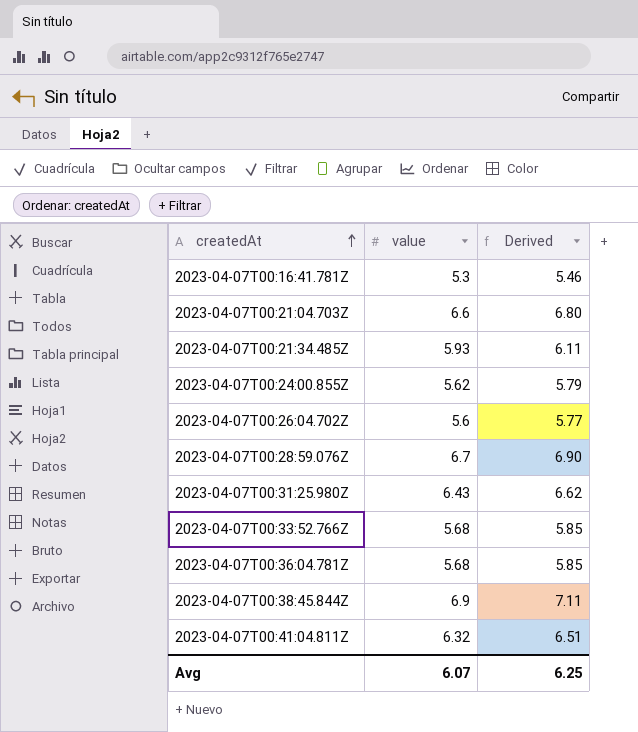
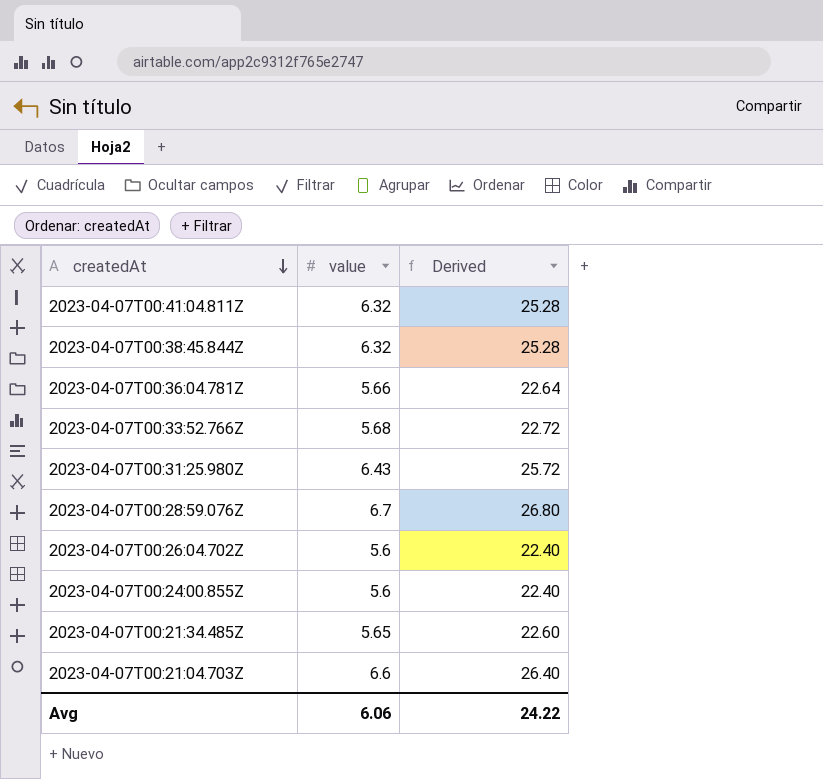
row order: createdAt ascending -> createdAt descending
column Derived | formula: [value] * 1.03 -> [value] * 4
row 2023-04-07T00:16:41.781Z: 5.3 | 5.46 -> none
2023-04-07T00:38:45.844Z | value: 6.9 -> 6.32
2023-04-07T00:36:04.781Z | value: 5.68 -> 5.66
2023-04-07T00:24:00.855Z | value: 5.62 -> 5.6
2023-04-07T00:21:34.485Z | value: 5.93 -> 5.65
Avg | value: 6.07 -> 6.06
Avg | Derived: 6.25 -> 24.22

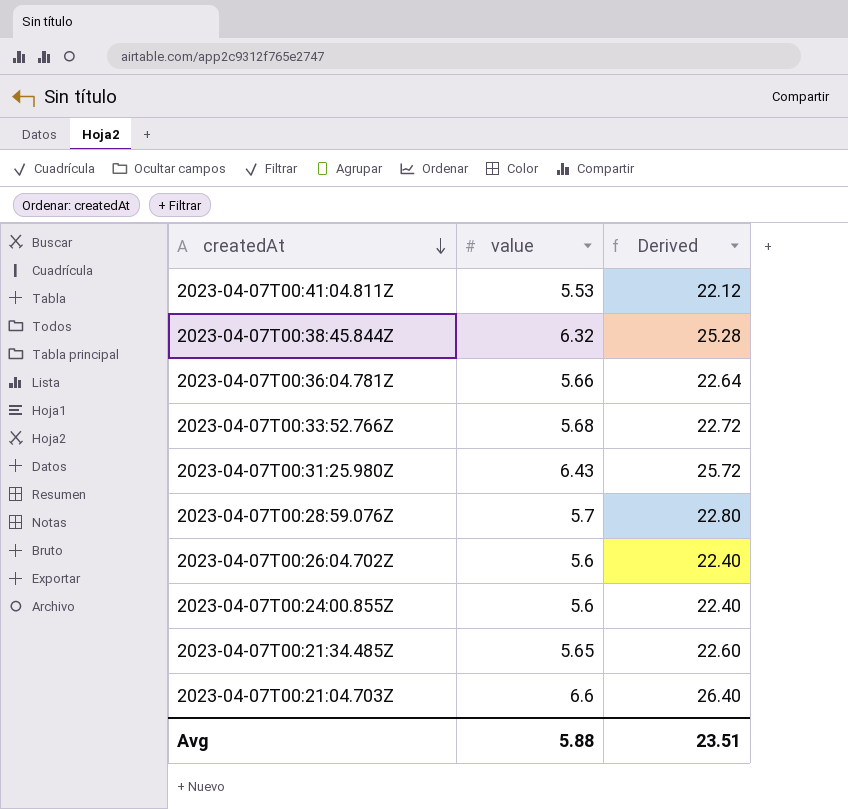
2023-04-07T00:41:04.811Z | value: 6.32 -> 5.53
2023-04-07T00:41:04.811Z | Derived: 25.28 -> 22.12
2023-04-07T00:28:59.076Z | value: 6.7 -> 5.7
2023-04-07T00:28:59.076Z | Derived: 26.80 -> 22.80
Avg | value: 6.06 -> 5.88
Avg | Derived: 24.22 -> 23.51

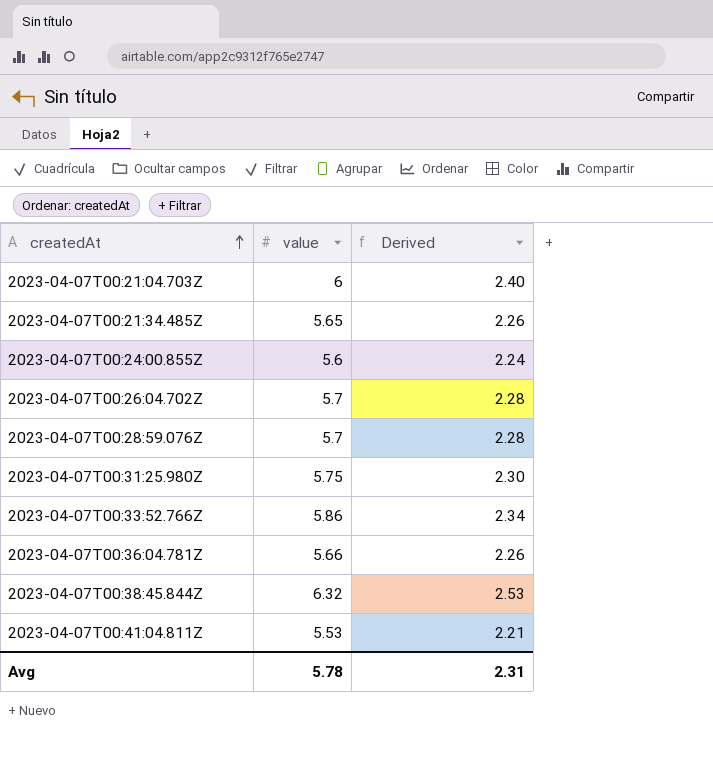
row order: createdAt descending -> createdAt ascending
column Derived | formula: [value] * 4 -> [value] * 0.4
2023-04-07T00:21:04.703Z | value: 6.6 -> 6
2023-04-07T00:26:04.702Z | value: 5.6 -> 5.7
2023-04-07T00:31:25.980Z | value: 6.43 -> 5.75
2023-04-07T00:33:52.766Z | value: 5.68 -> 5.86
Avg | value: 5.88 -> 5.78
Avg | Derived: 23.51 -> 2.31

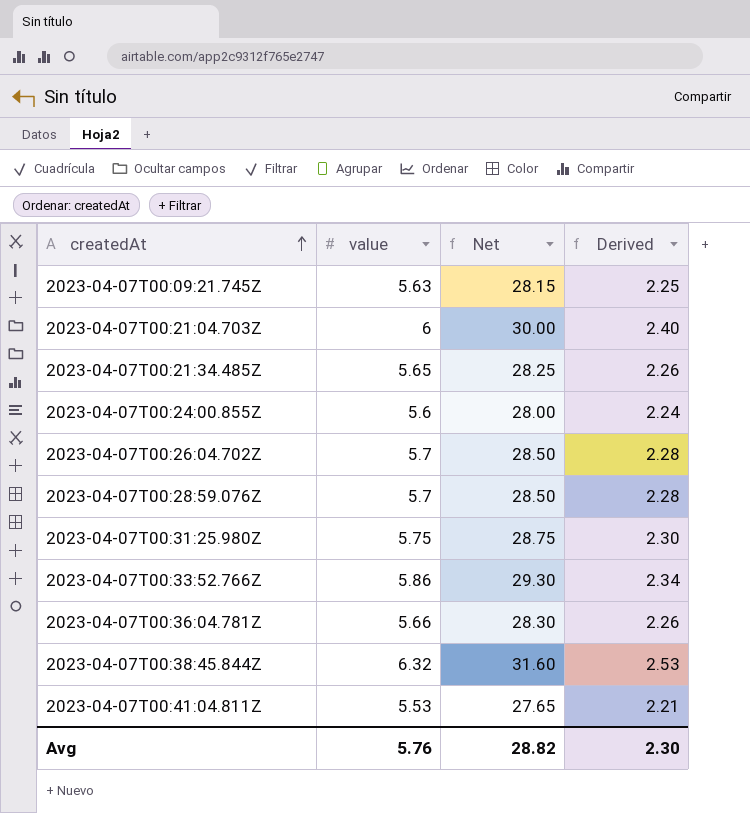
column Net | formula: none -> [value] * 5
row 2023-04-07T00:09:21.745Z: none -> 5.63 | 28.15 | 2.25
Avg | value: 5.78 -> 5.76
Avg | Derived: 2.31 -> 2.30

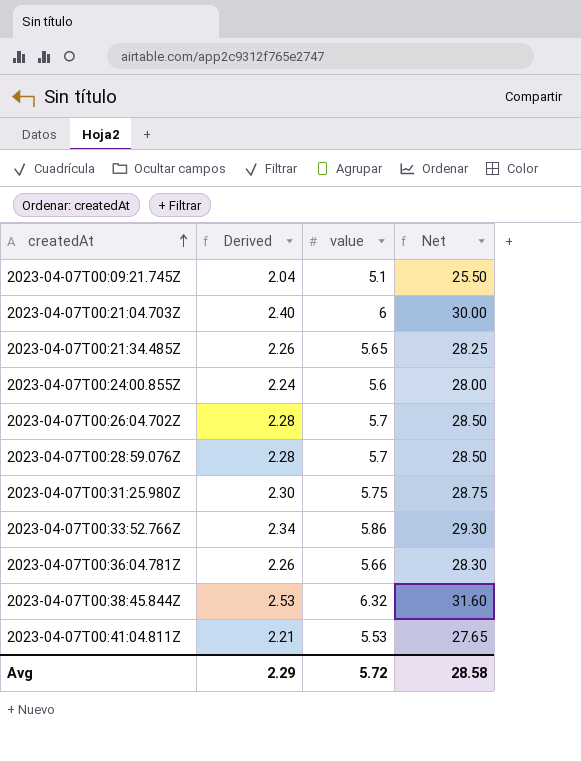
column Derived | position: 4 -> 2
2023-04-07T00:09:21.745Z | Derived: 2.25 -> 2.04
2023-04-07T00:09:21.745Z | value: 5.63 -> 5.1
2023-04-07T00:09:21.745Z | Net: 28.15 -> 25.50
Avg | Derived: 2.30 -> 2.29
Avg | value: 5.76 -> 5.72
Avg | Net: 28.82 -> 28.58

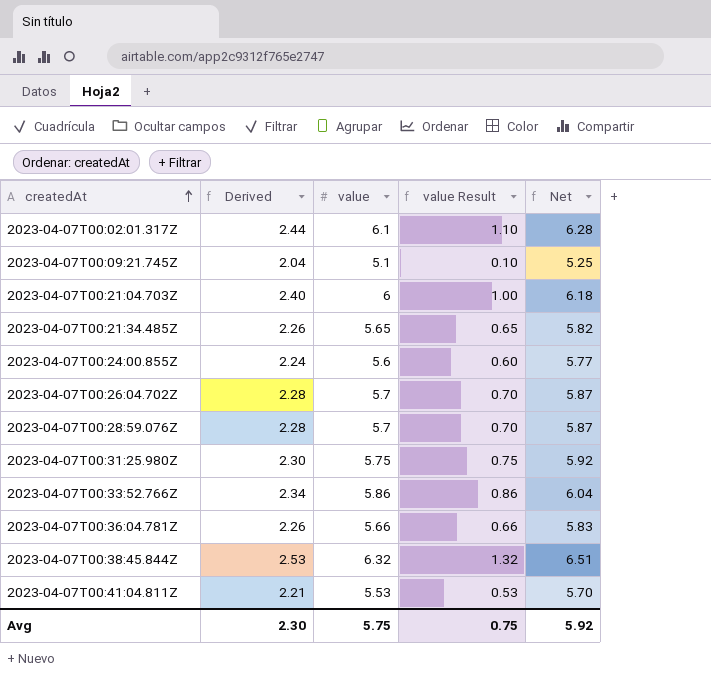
column value Result | formula: none -> [value] - 5
column Net | formula: [value] * 5 -> [value] * 1.03
row 2023-04-07T00:02:01.317Z: none -> 2.44 | 6.1 | 1.10 | 6.28
Avg | Derived: 2.29 -> 2.30
Avg | value: 5.72 -> 5.75
Avg | Net: 28.58 -> 5.92

